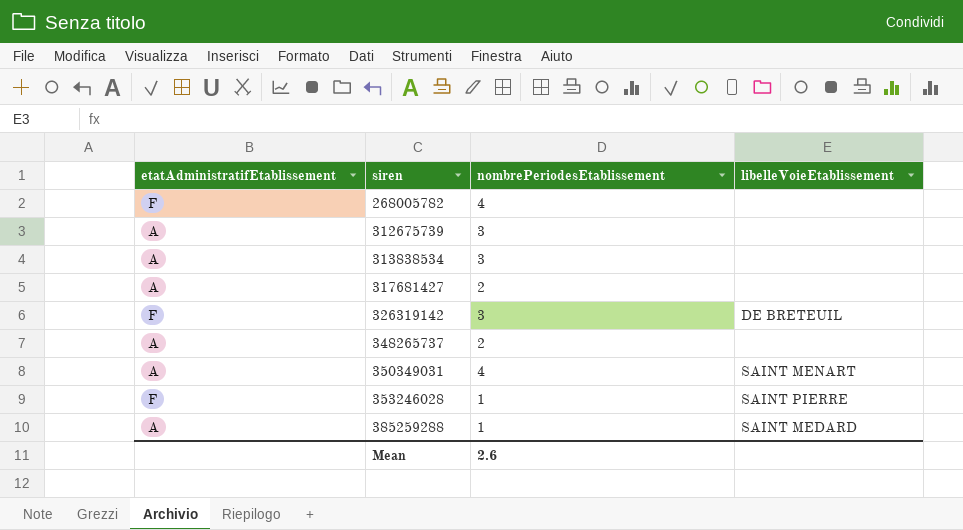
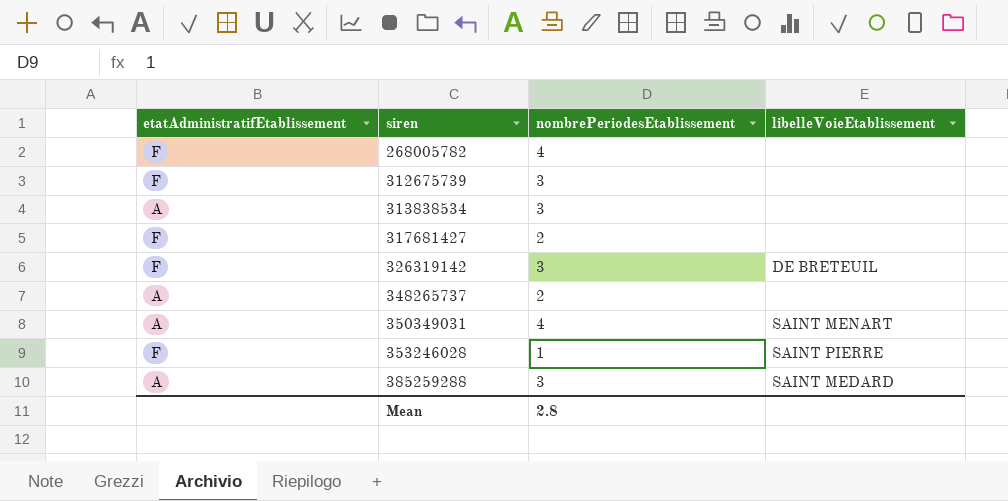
312675739 | etatAdministratifEtablissement: A -> F
317681427 | etatAdministratifEtablissement: A -> F
385259288 | nombrePeriodesEtablissement: 1 -> 3
Mean | nombrePeriodesEtablissement: 2.6 -> 2.8

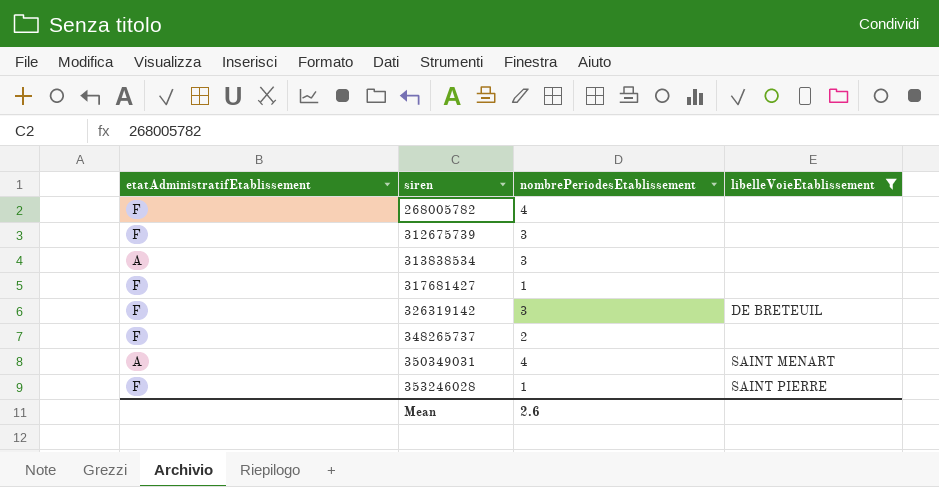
filter: none -> libelleVoieEtablissement != SAINT MEDARD
317681427 | nombrePeriodesEtablissement: 2 -> 1
348265737 | etatAdministratifEtablissement: A -> F
Mean | nombrePeriodesEtablissement: 2.8 -> 2.6

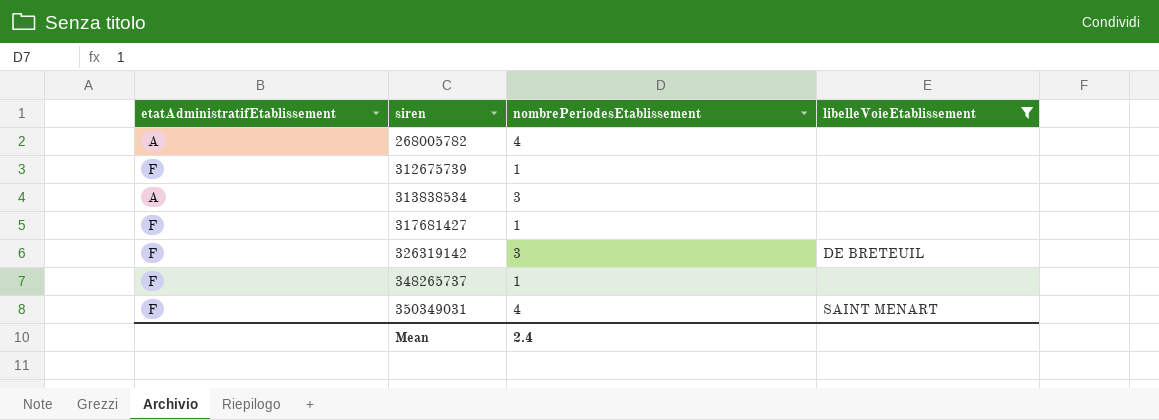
row 353246028: F | 1 | SAINT PIERRE -> none
268005782 | etatAdministratifEtablissement: F -> A
312675739 | nombrePeriodesEtablissement: 3 -> 1
348265737 | nombrePeriodesEtablissement: 2 -> 1
350349031 | etatAdministratifEtablissement: A -> F
Mean | nombrePeriodesEtablissement: 2.6 -> 2.4

